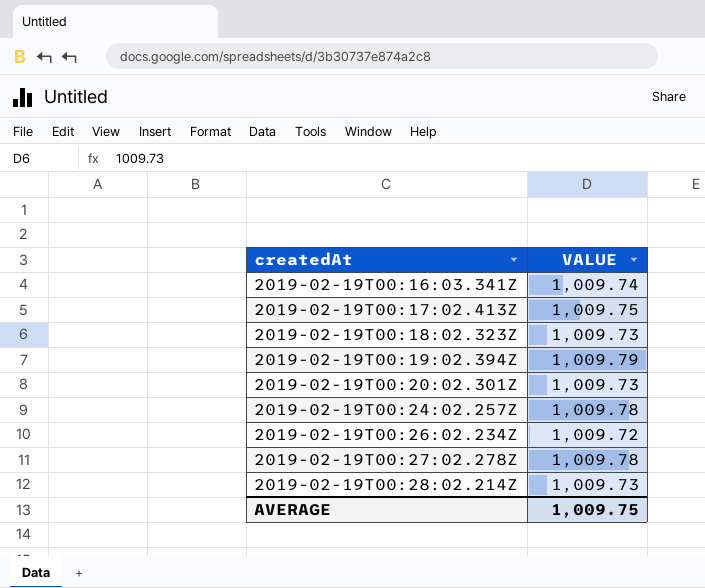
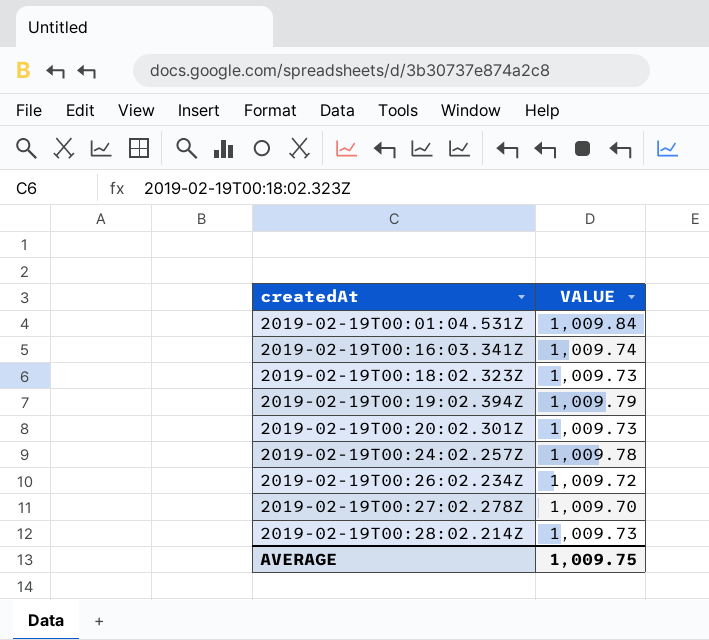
row 2019-02-19T00:17:02.413Z: 1,009.75 -> none
row 2019-02-19T00:01:04.531Z: none -> 1,009.84
2019-02-19T00:27:02.278Z | VALUE: 1,009.78 -> 1,009.70

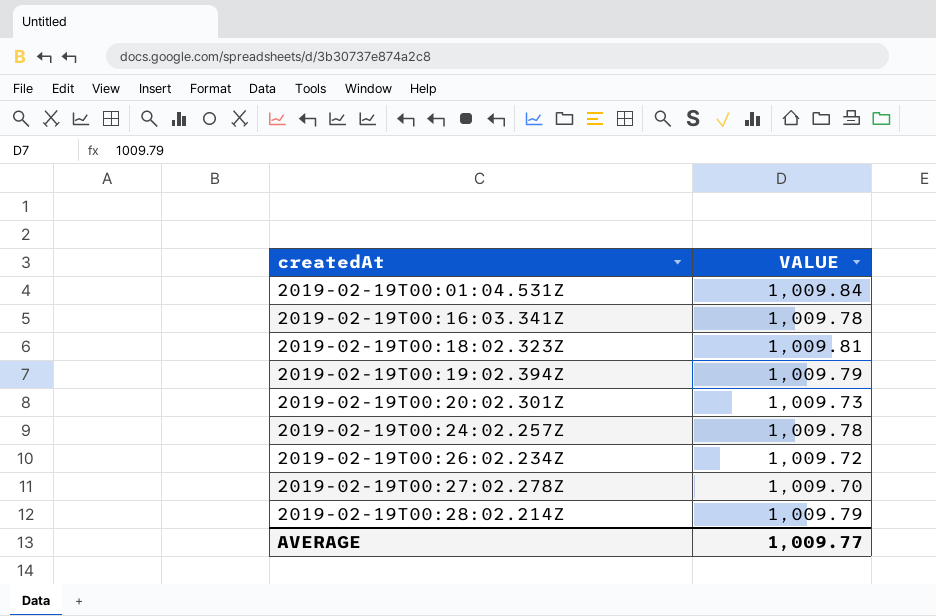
2019-02-19T00:16:03.341Z | VALUE: 1,009.74 -> 1,009.78
2019-02-19T00:18:02.323Z | VALUE: 1,009.73 -> 1,009.81
2019-02-19T00:28:02.214Z | VALUE: 1,009.73 -> 1,009.79
AVERAGE | VALUE: 1,009.75 -> 1,009.77

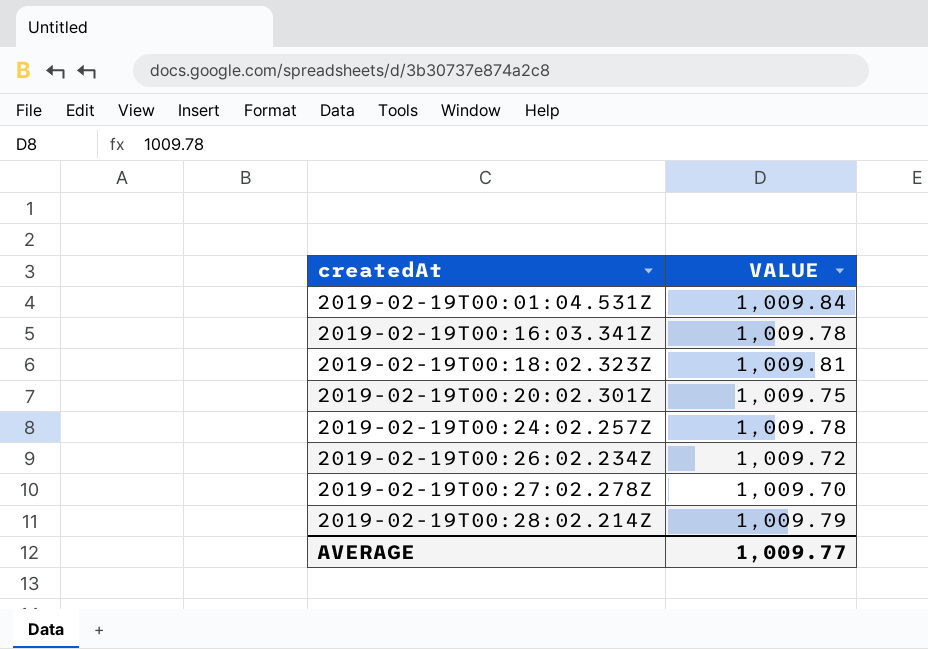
row 2019-02-19T00:19:02.394Z: 1,009.79 -> none
2019-02-19T00:20:02.301Z | VALUE: 1,009.73 -> 1,009.75

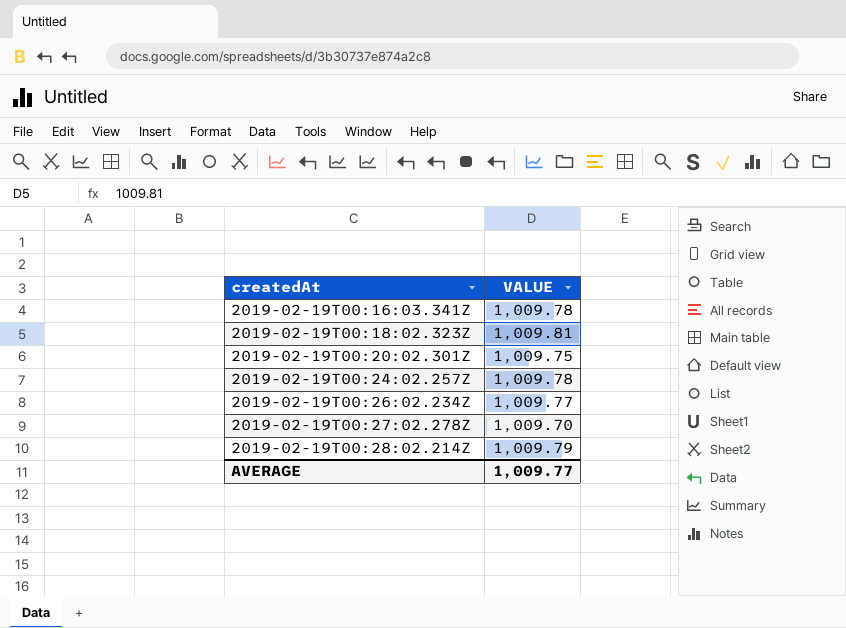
row 2019-02-19T00:01:04.531Z: 1,009.84 -> none
2019-02-19T00:26:02.234Z | VALUE: 1,009.72 -> 1,009.77

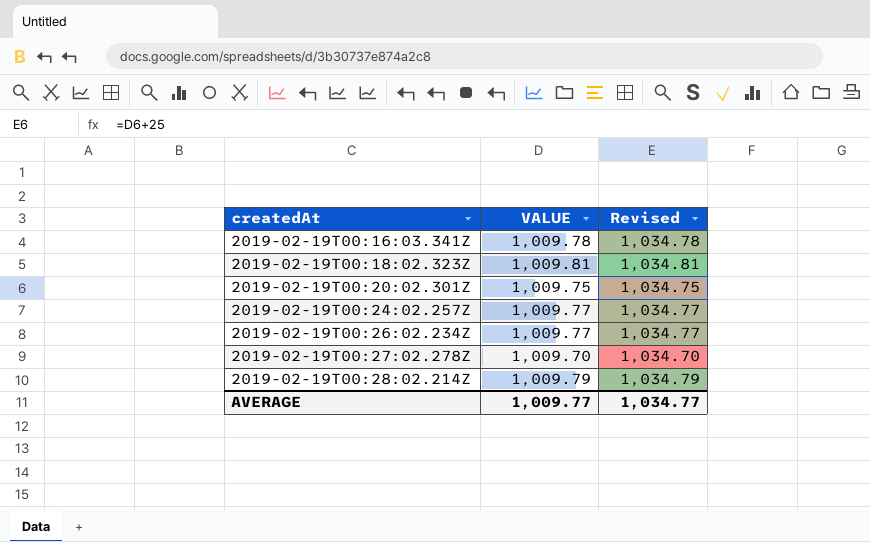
column Revised | formula: none -> [VALUE] + 25
2019-02-19T00:24:02.257Z | VALUE: 1,009.78 -> 1,009.77

